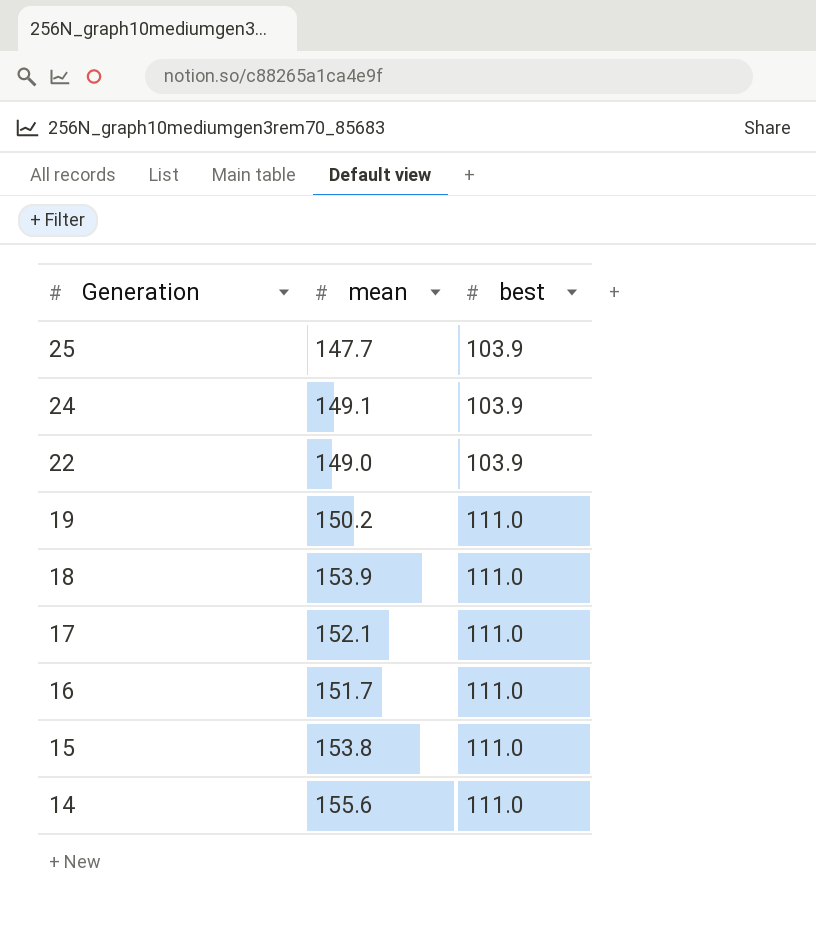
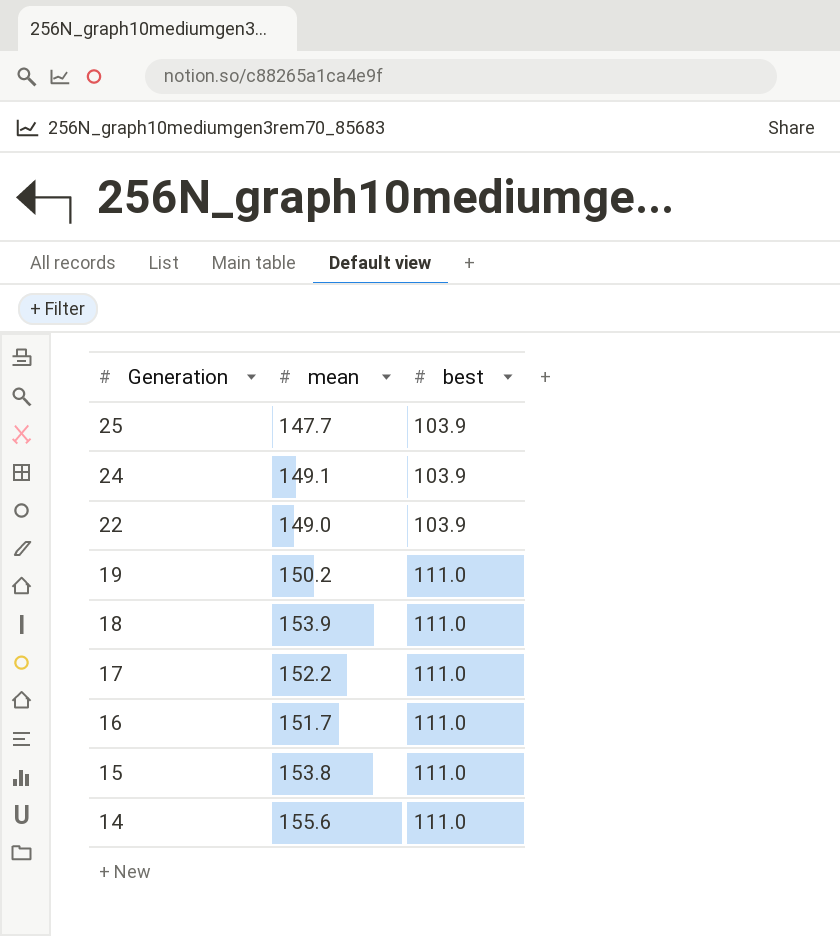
17 | mean: 152.1 -> 152.2

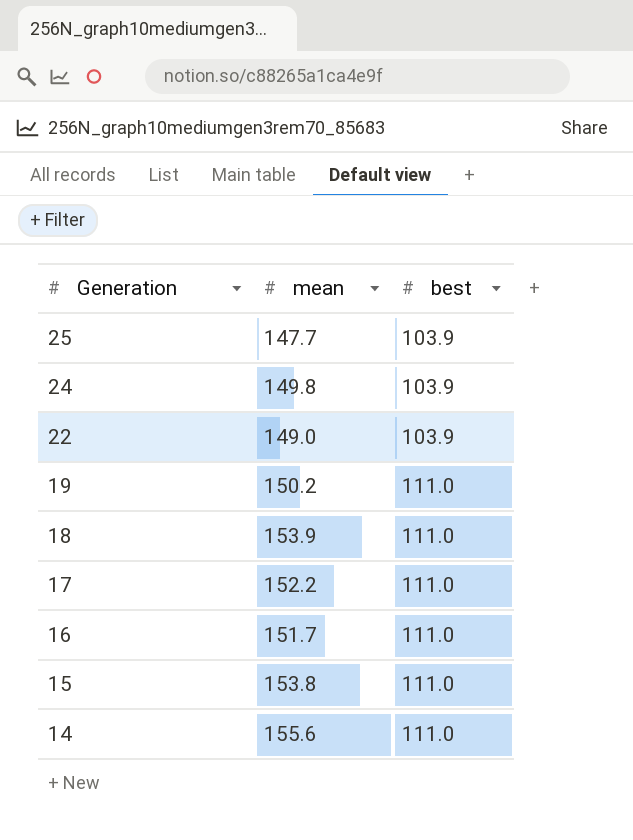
24 | mean: 149.1 -> 149.8

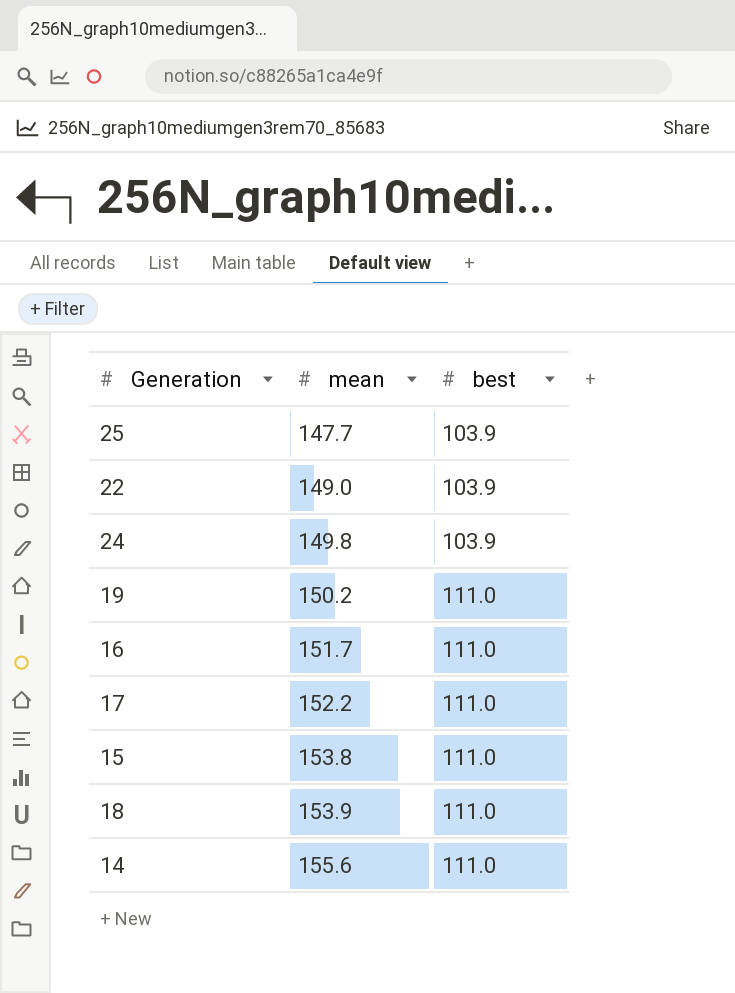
row order: Generation descending -> mean ascending

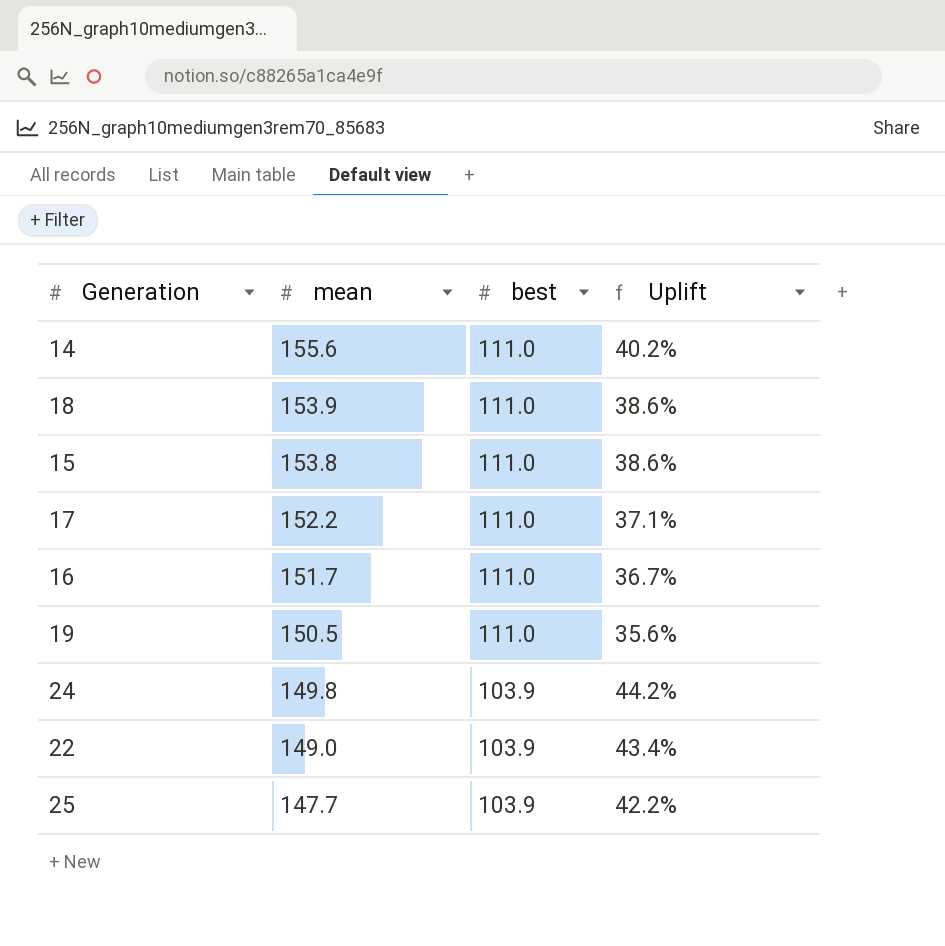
row order: mean ascending -> mean descending
column Uplift | formula: none -> ([mean] - [best]) / [best]
19 | mean: 150.2 -> 150.5

